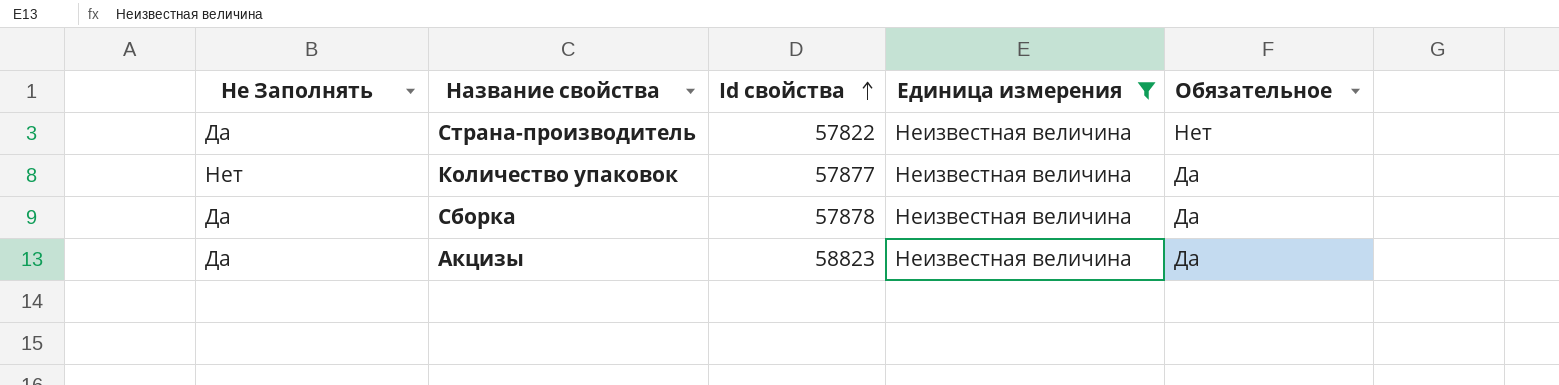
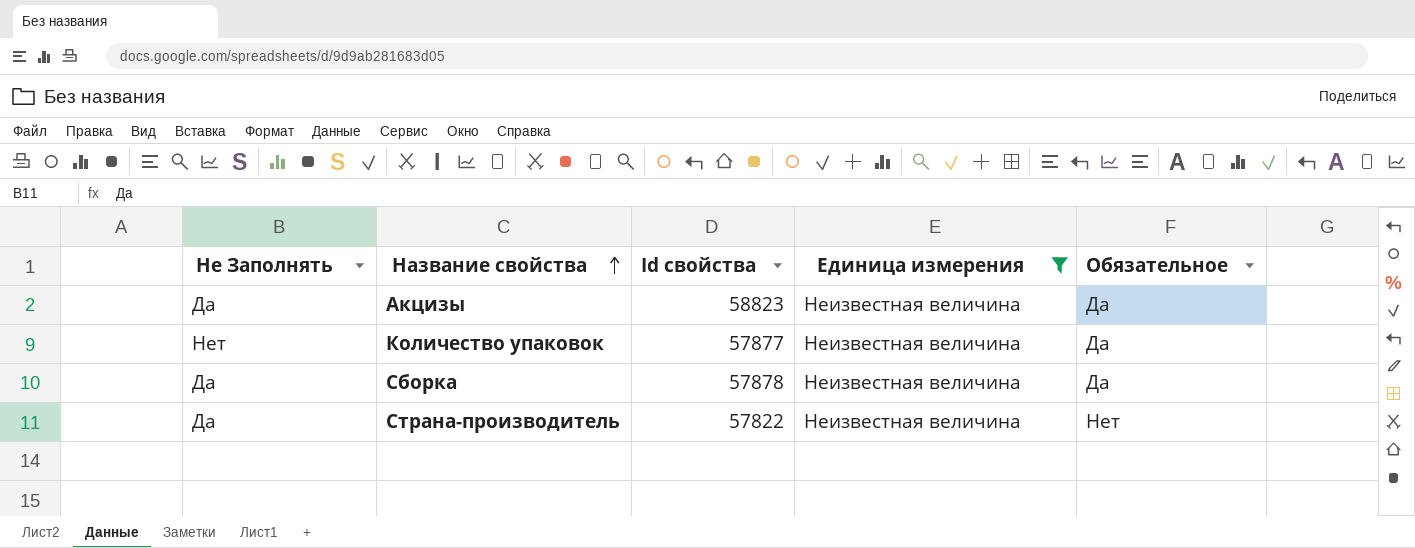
row order: Id свойства ascending -> Название свойства ascending

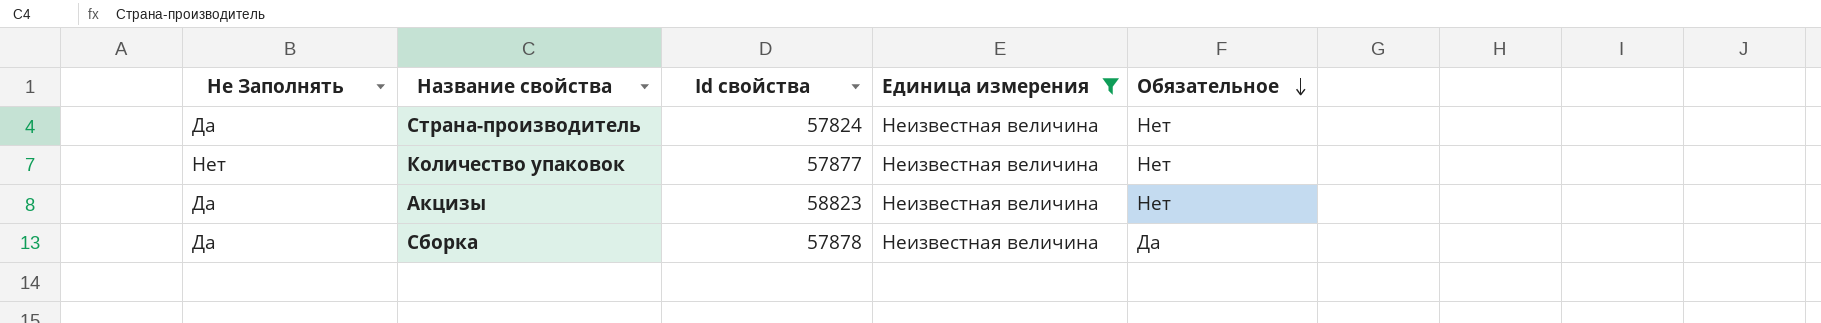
row order: Название свойства ascending -> Обязательное descending
Страна-производитель | Id свойства: 57822 -> 57824
Количество упаковок | Обязательное: Да -> Нет
Акцизы | Обязательное: Да -> Нет

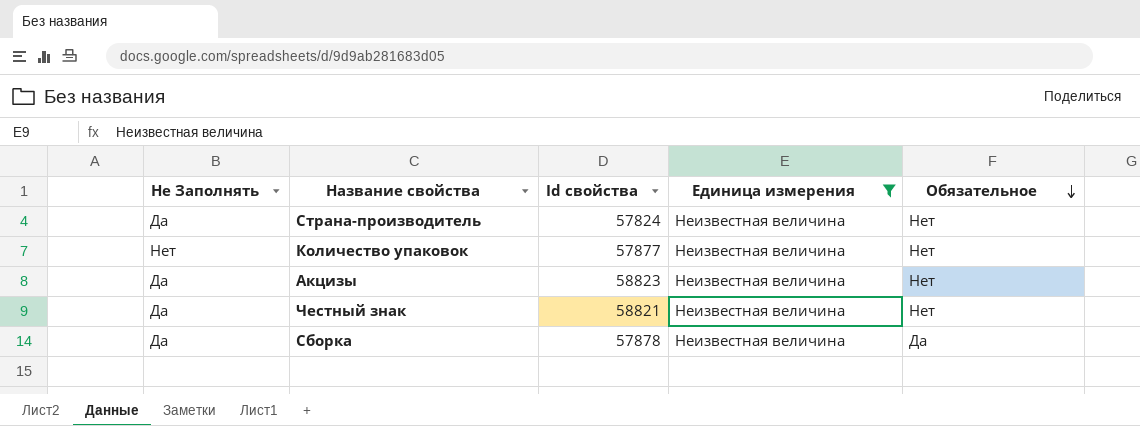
row Честный знак: none -> Да | 58821 | Неизвестная величина | Нет

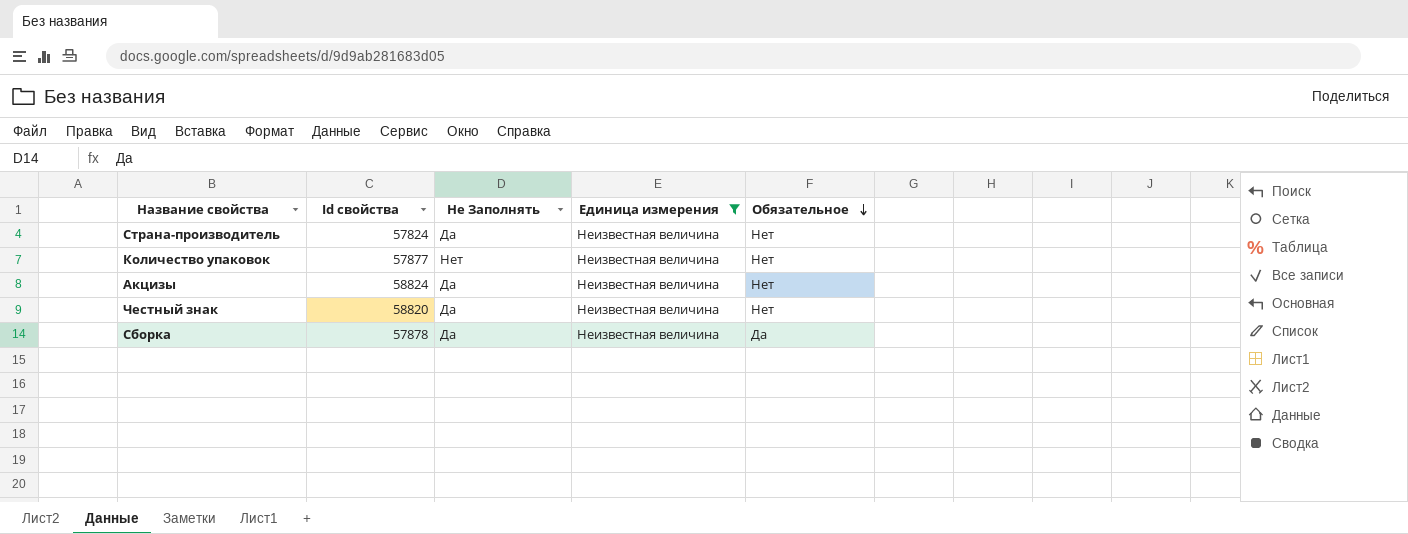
column Не Заполнять | position: 1 -> 3
Акцизы | Id свойства: 58823 -> 58824
Честный знак | Id свойства: 58821 -> 58820

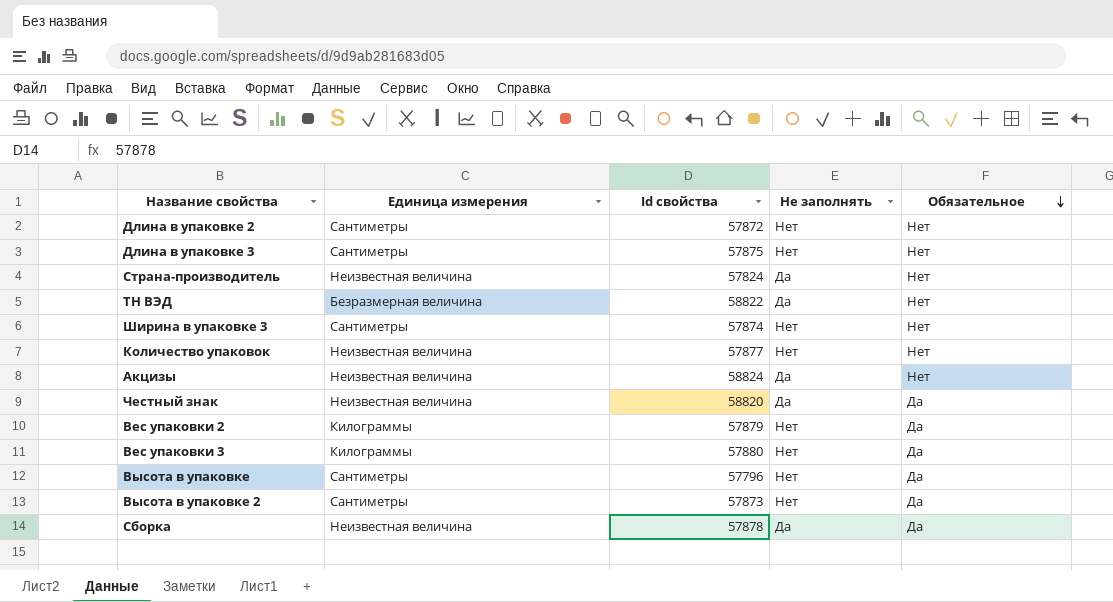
filter: Единица измерения = Неизвестная величина -> none
column Единица измерения | position: 4 -> 2
column name: Не Заполнять -> Не заполнять
Честный знак | Обязательное: Нет -> Да

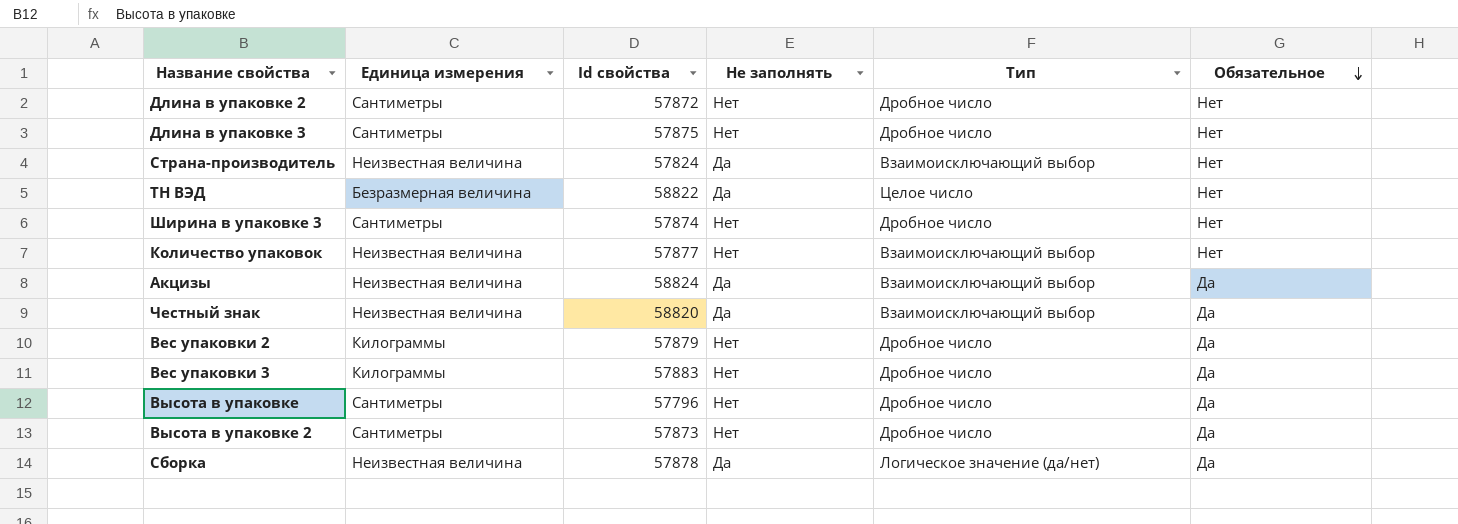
column Тип | position: none -> 5
Акцизы | Обязательное: Нет -> Да
Вес упаковки 3 | Id свойства: 57880 -> 57883

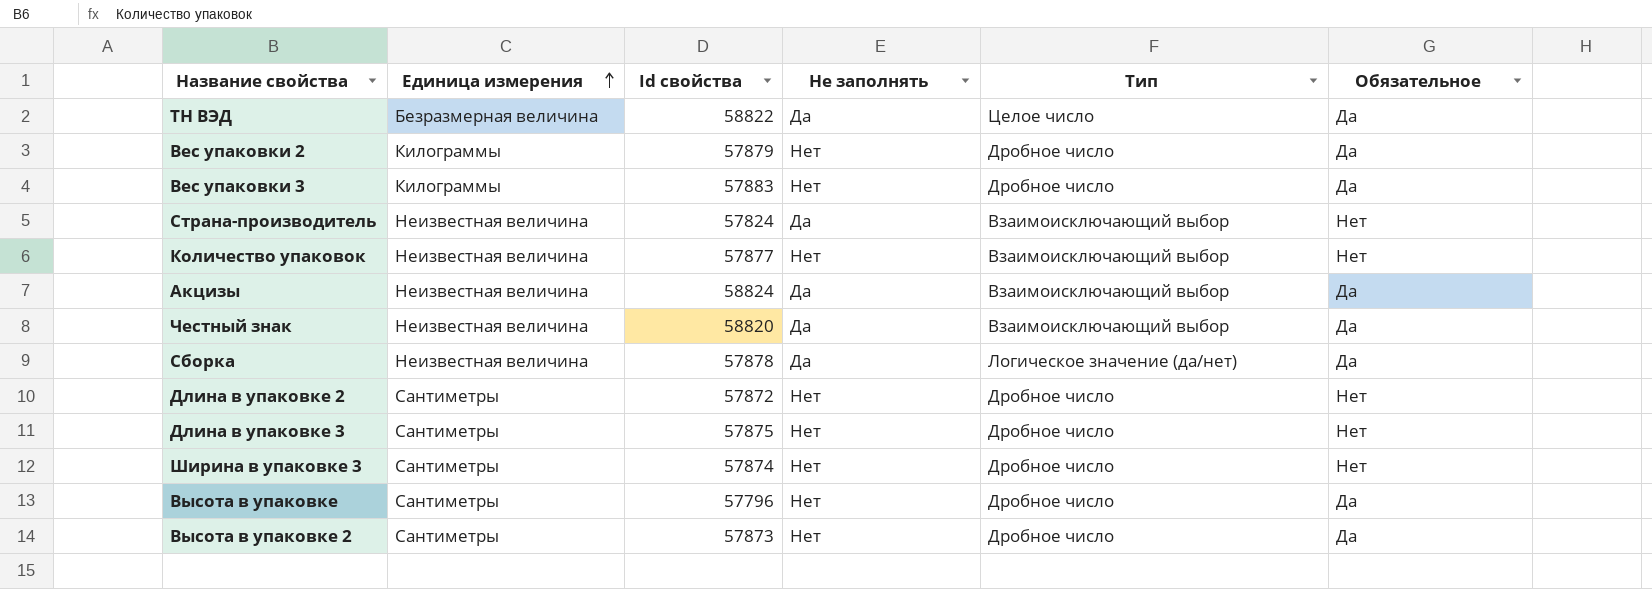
row order: Обязательное descending -> Единица измерения ascending
ТН ВЭД | Обязательное: Нет -> Да

